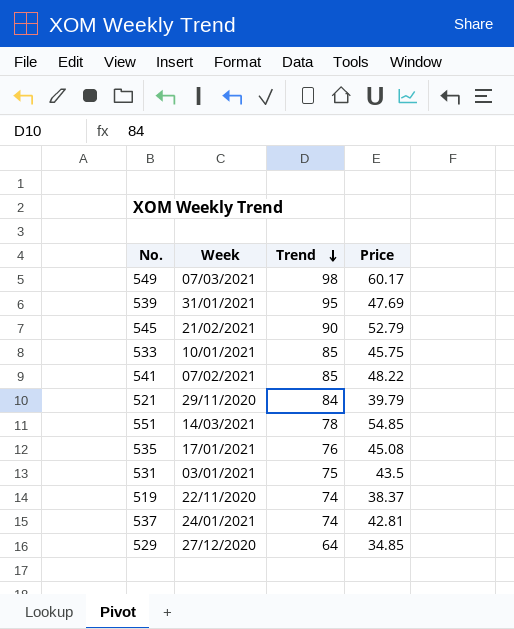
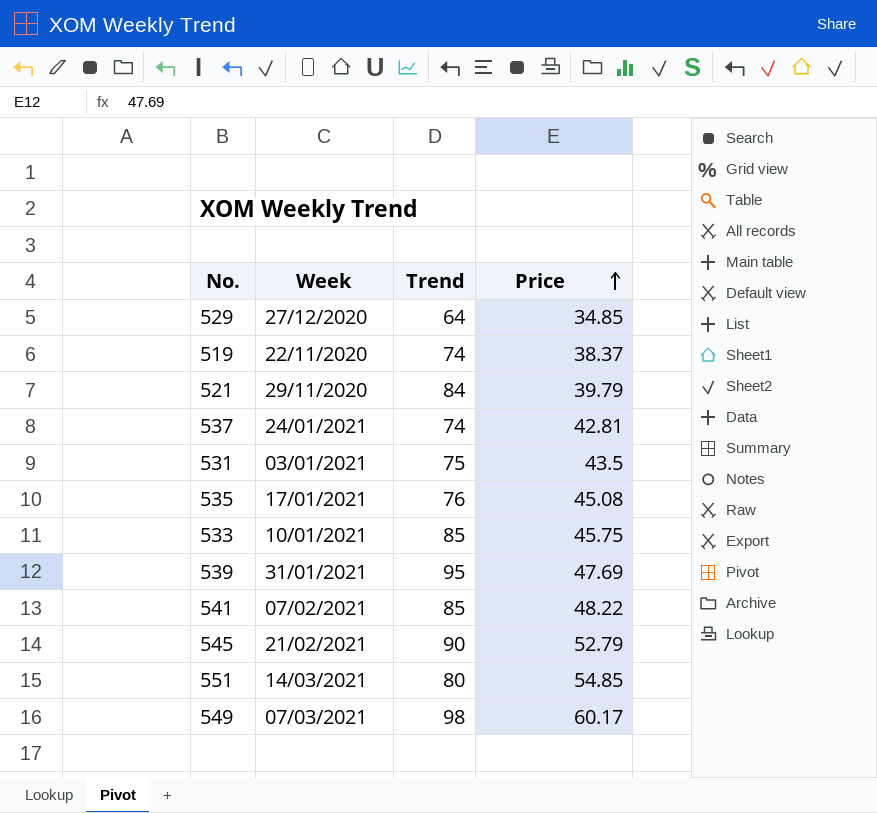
row order: Trend descending -> Price ascending
551 | Trend: 78 -> 80

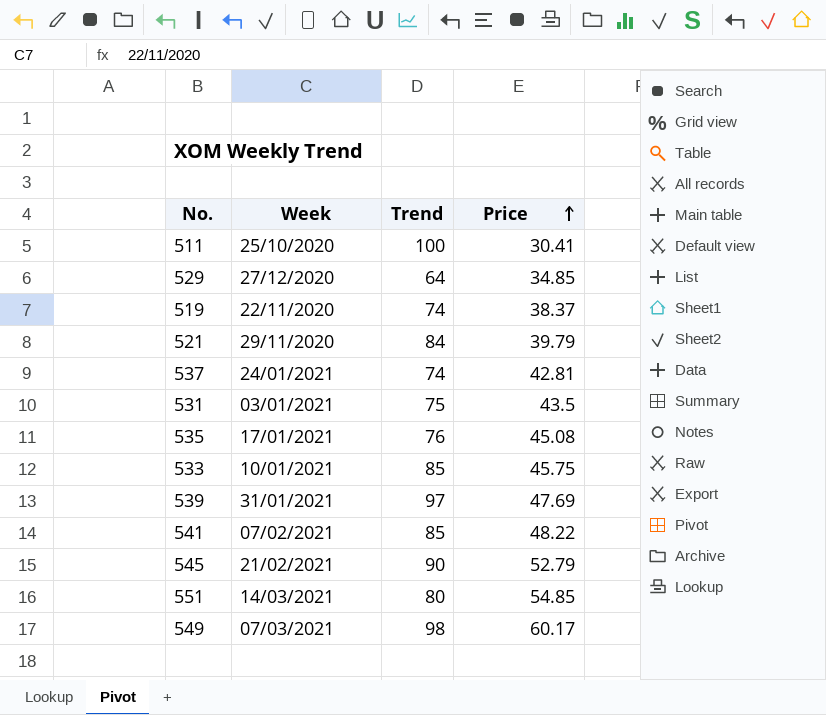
row 511: none -> 25/10/2020 | 100 | 30.41
539 | Trend: 95 -> 97

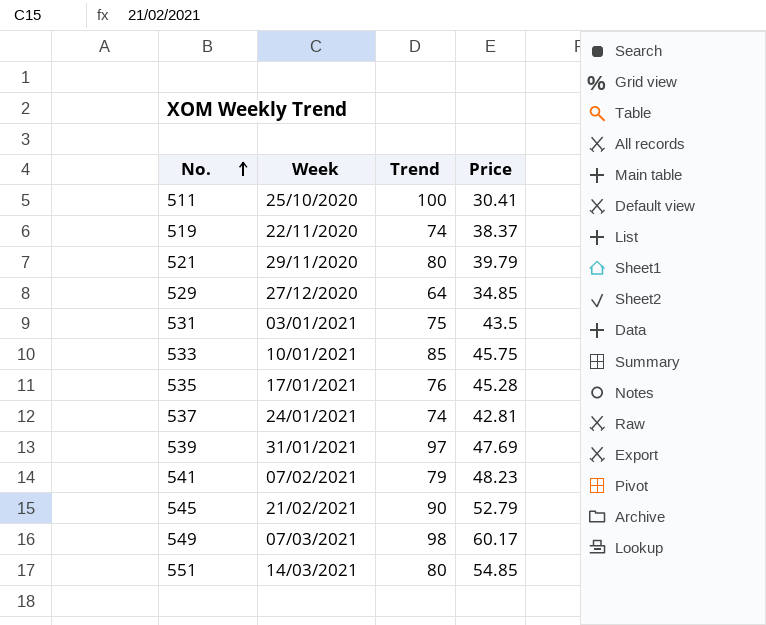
row order: Price ascending -> No. ascending
521 | Trend: 84 -> 80
535 | Price: 45.08 -> 45.28
541 | Trend: 85 -> 79
541 | Price: 48.22 -> 48.23

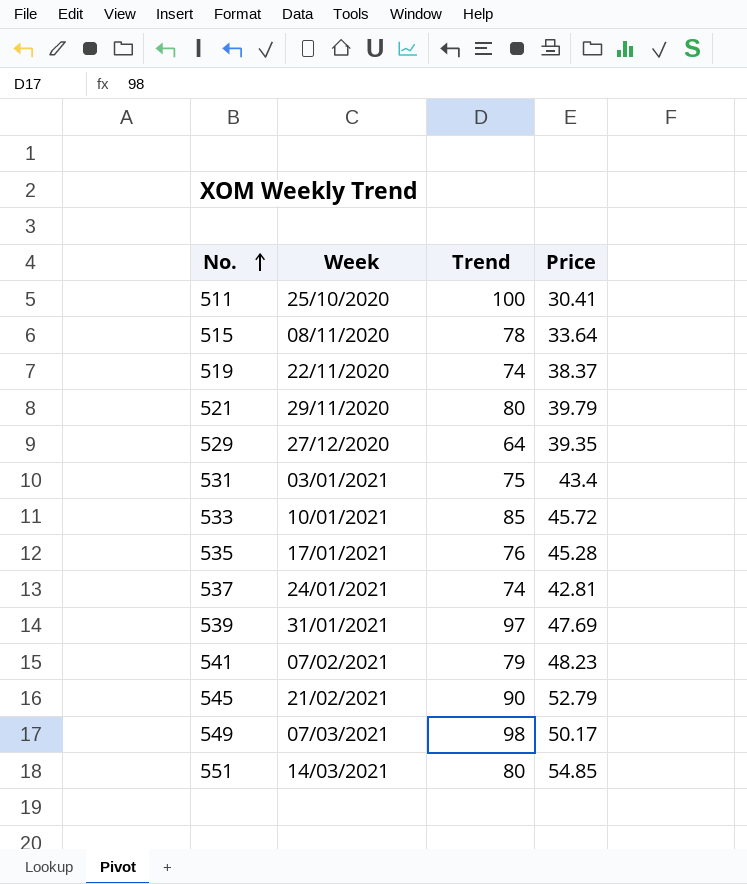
row 515: none -> 08/11/2020 | 78 | 33.64
529 | Price: 34.85 -> 39.35
531 | Price: 43.5 -> 43.4
533 | Price: 45.75 -> 45.72
549 | Price: 60.17 -> 50.17

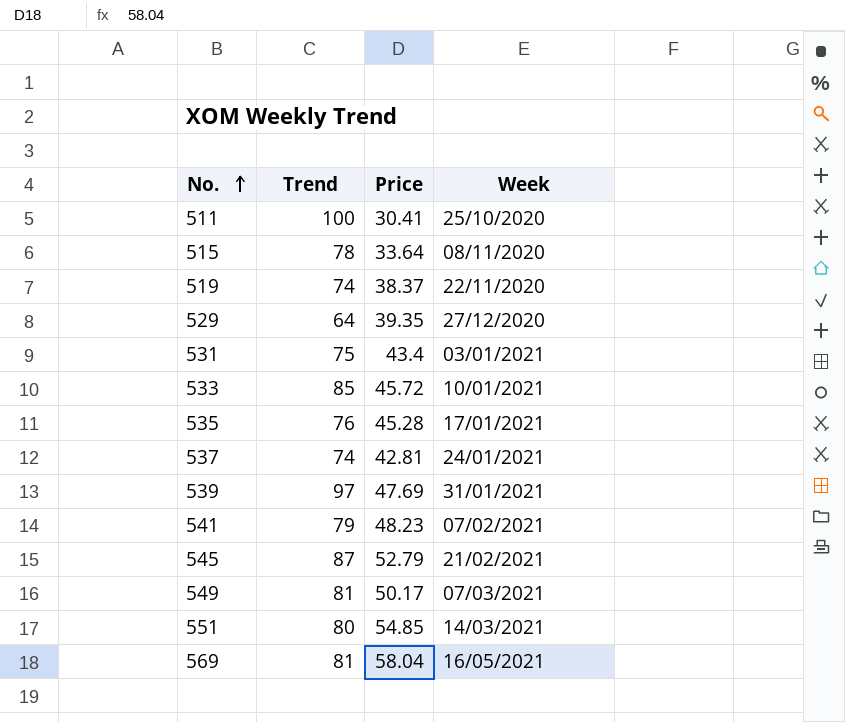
column Week | position: 2 -> 4
row 521: 29/11/2020 | 80 | 39.79 -> none
545 | Trend: 90 -> 87
549 | Trend: 98 -> 81
row 569: none -> 81 | 58.04 | 16/05/2021

